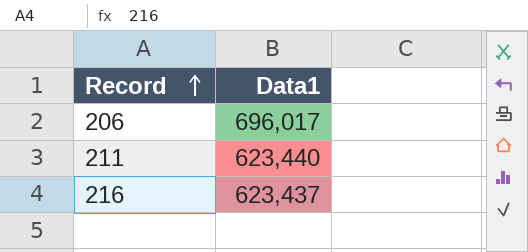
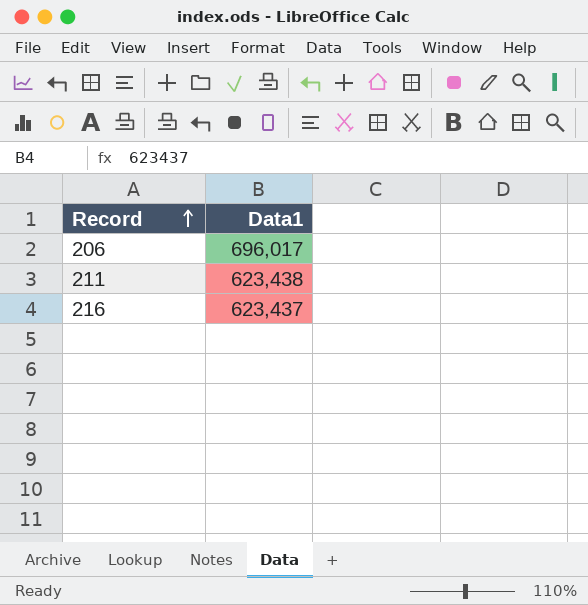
211 | Data1: 623,440 -> 623,438

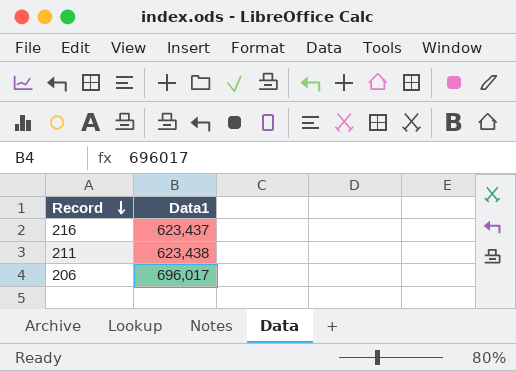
row order: Record ascending -> Record descending

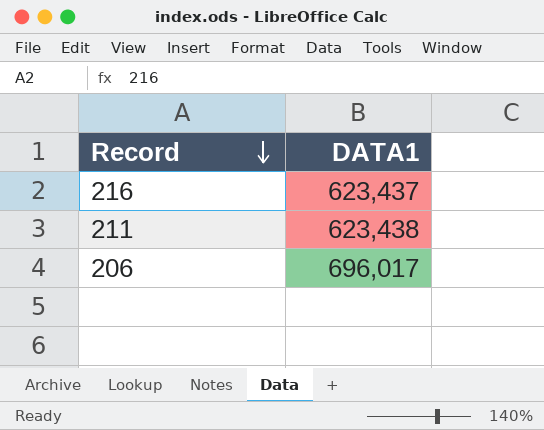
column name: Data1 -> DATA1

